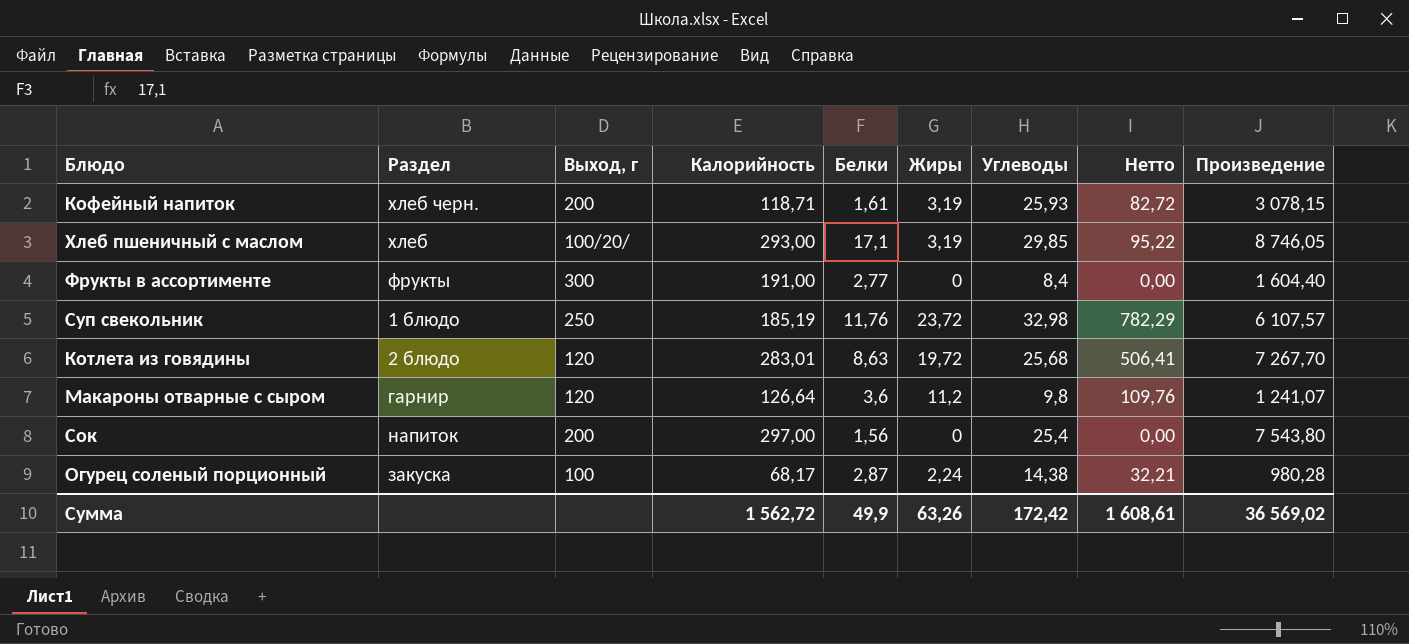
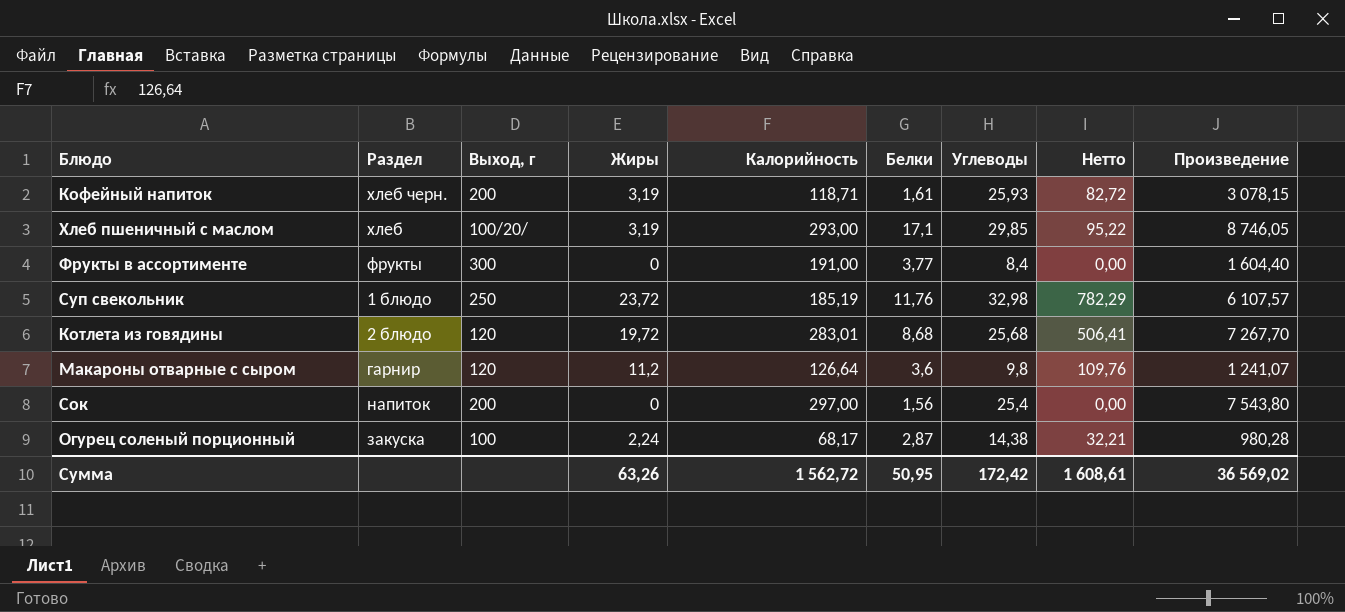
column Жиры | position: 6 -> 4
Фрукты в ассортименте | Белки: 2,77 -> 3,77
Котлета из говядины | Белки: 8,63 -> 8,68
Сумма | Белки: 49,9 -> 50,95

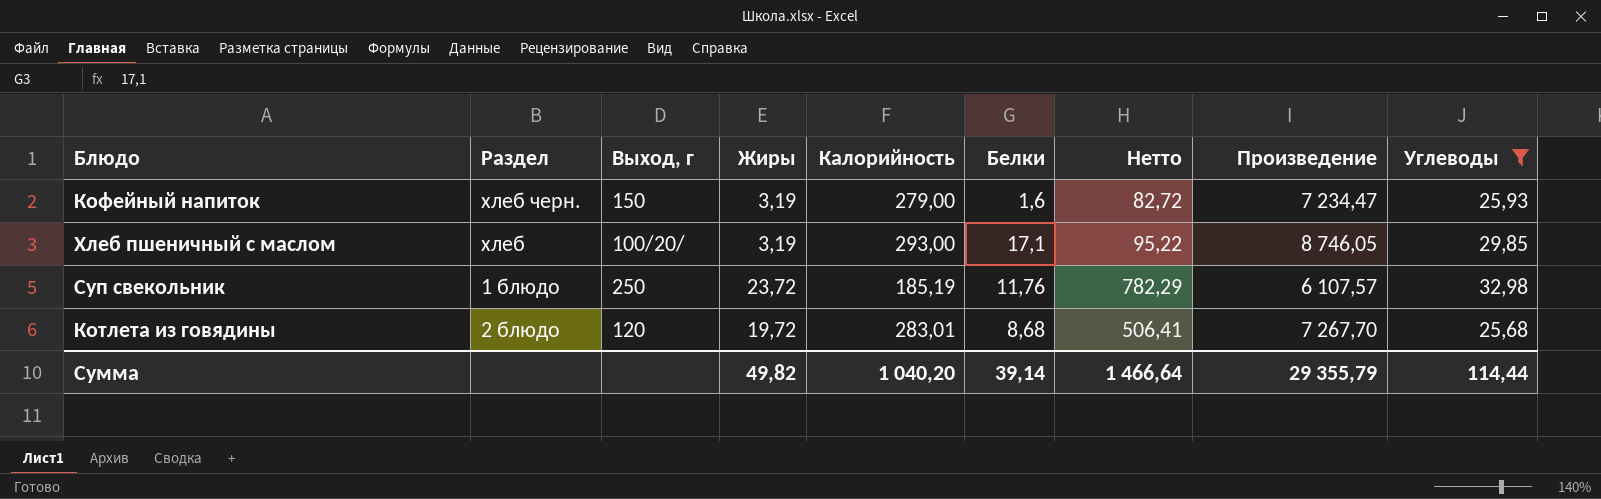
filter: none -> Углеводы >= 25,68
column Углеводы | position: 7 -> 9
Кофейный напиток | Выход, г: 200 -> 150
Кофейный напиток | Калорийность: 118,71 -> 279,00
Кофейный напиток | Белки: 1,61 -> 1,6
Кофейный напиток | Произведение: 3 078,15 -> 7 234,47
Сумма | Жиры: 63,26 -> 49,82
Сумма | Калорийность: 1 562,72 -> 1 040,20
Сумма | Белки: 50,95 -> 39,14
Сумма | Нетто: 1 608,61 -> 1 466,64
Сумма | Произведение: 36 569,02 -> 29 355,79
Сумма | Углеводы: 172,42 -> 114,44

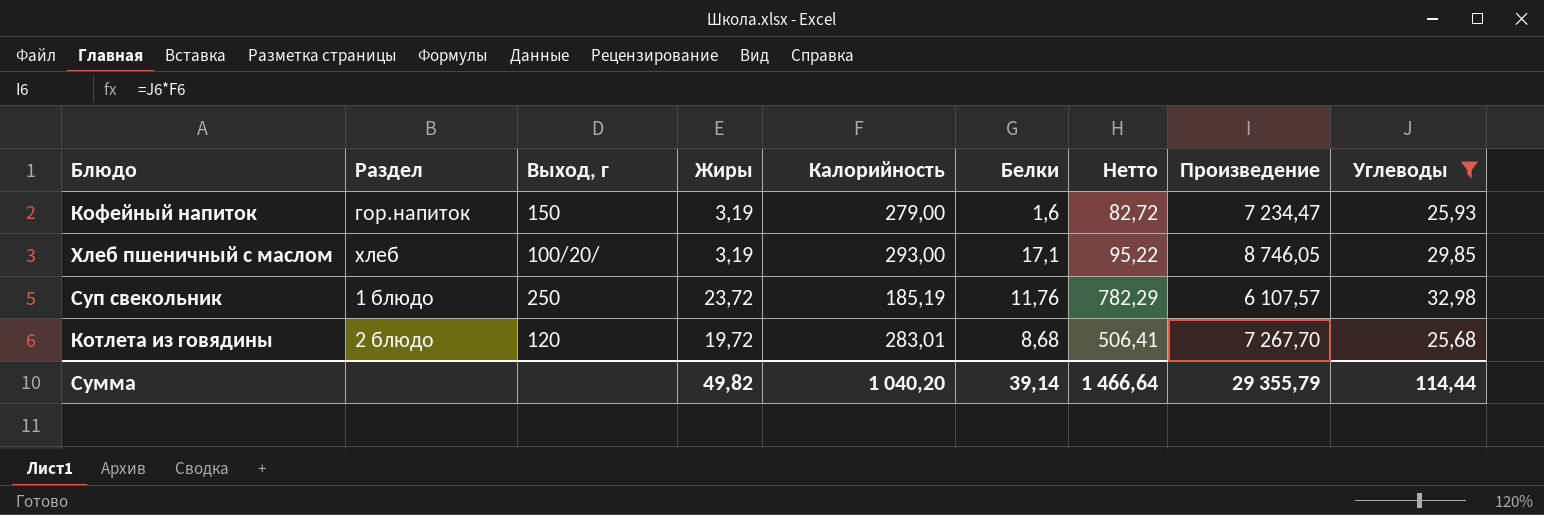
Кофейный напиток | Раздел: хлеб черн. -> гор.напиток

